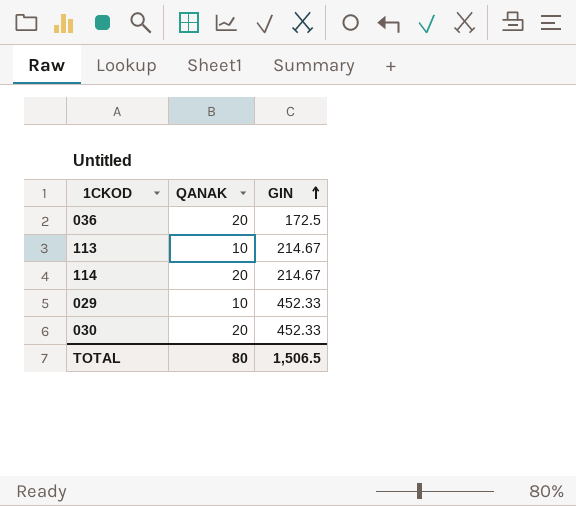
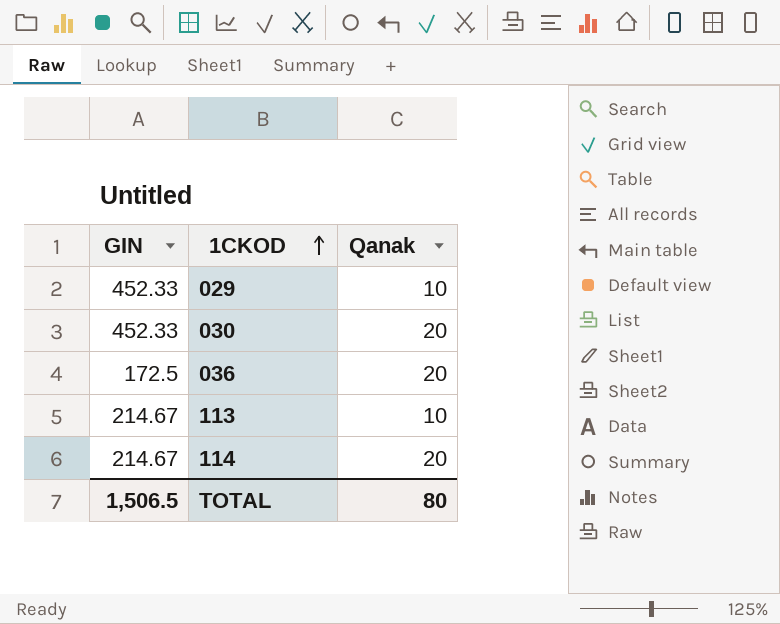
row order: GIN ascending -> 1CKOD ascending
column GIN | position: 3 -> 1
column name: QANAK -> Qanak

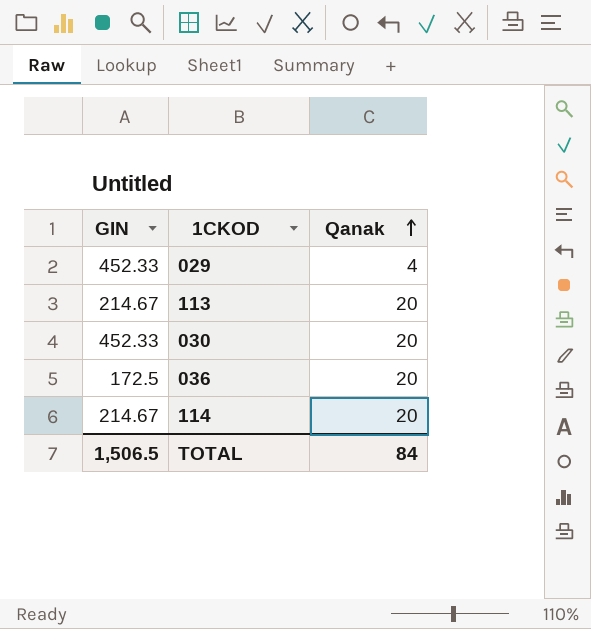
row order: 1CKOD ascending -> Qanak ascending
029 | Qanak: 10 -> 4
113 | Qanak: 10 -> 20
TOTAL | Qanak: 80 -> 84

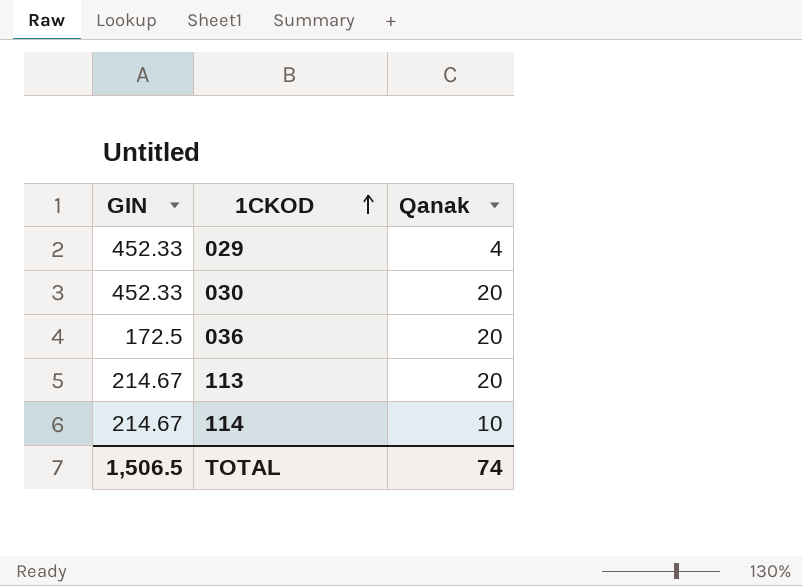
row order: Qanak ascending -> 1CKOD ascending
114 | Qanak: 20 -> 10
TOTAL | Qanak: 84 -> 74

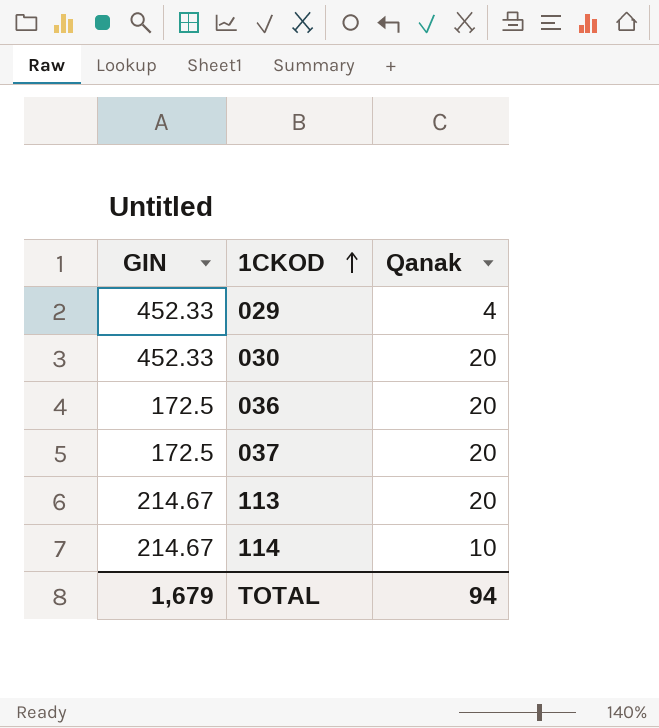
row 037: none -> 172.5 | 20
TOTAL | GIN: 1,506.5 -> 1,679
TOTAL | Qanak: 74 -> 94

